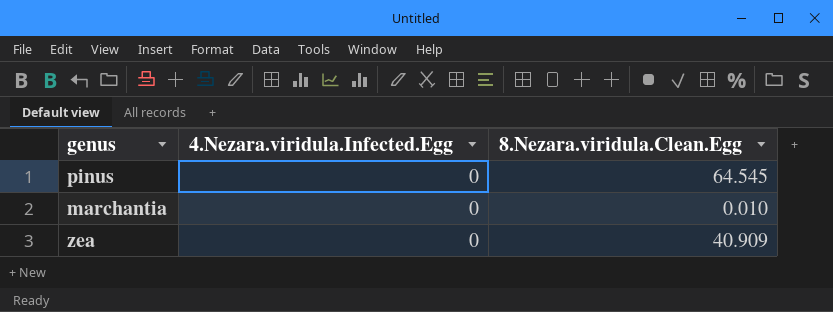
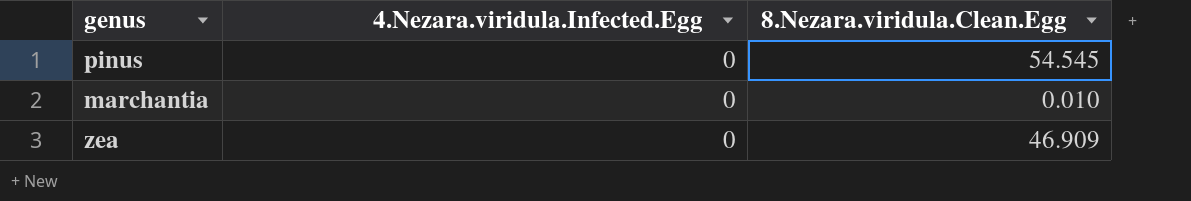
pinus | 8.Nezara.viridula.Clean.Egg: 64.545 -> 54.545
zea | 8.Nezara.viridula.Clean.Egg: 40.909 -> 46.909

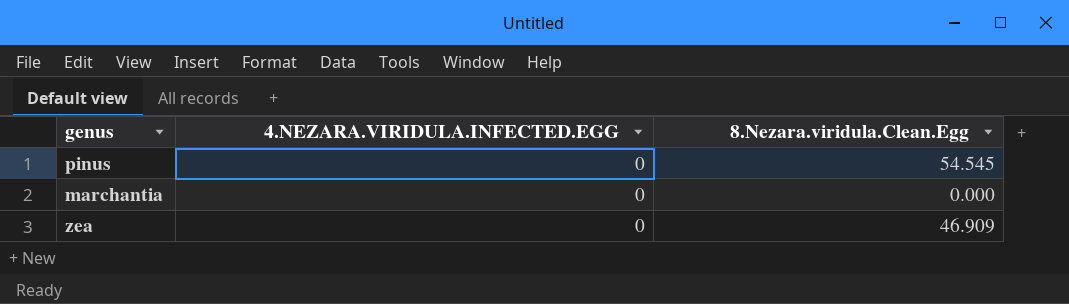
column name: 4.Nezara.viridula.Infected.Egg -> 4.NEZARA.VIRIDULA.INFECTED.EGG
marchantia | 8.Nezara.viridula.Clean.Egg: 0.010 -> 0.000

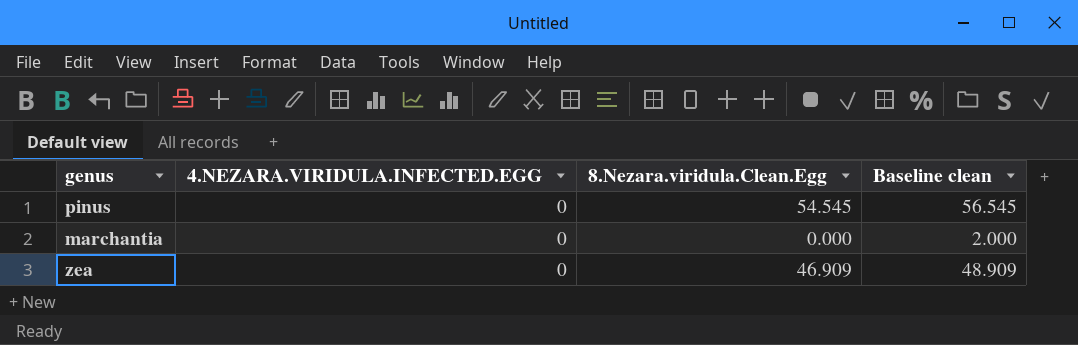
column Baseline clean | formula: none -> [8.Nezara.viridula.Clean.Egg] + 2

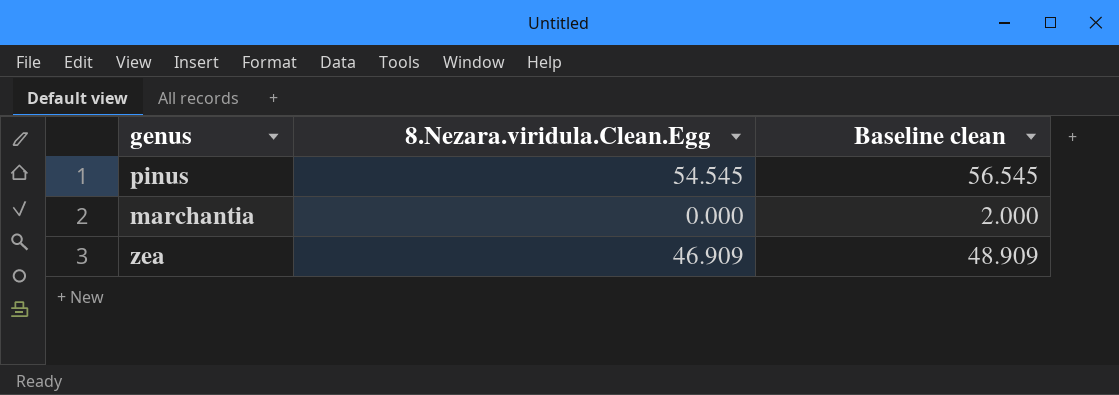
column 4.NEZARA.VIRIDULA.INFECTED.EGG | position: 2 -> none

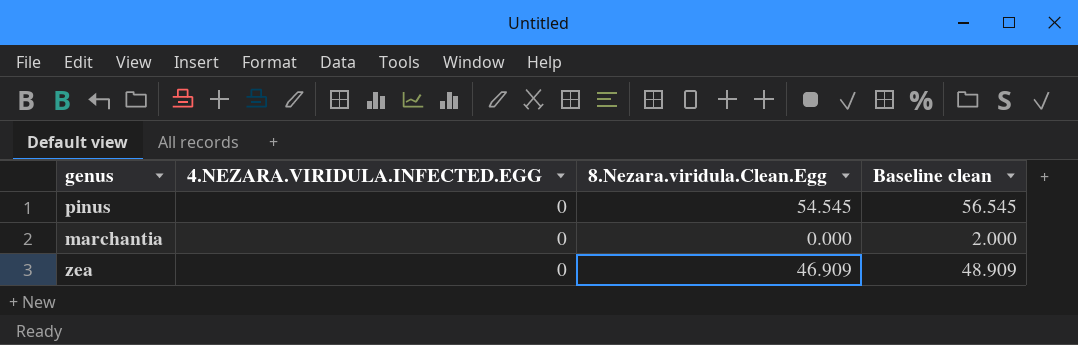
column 4.NEZARA.VIRIDULA.INFECTED.EGG | position: none -> 2

